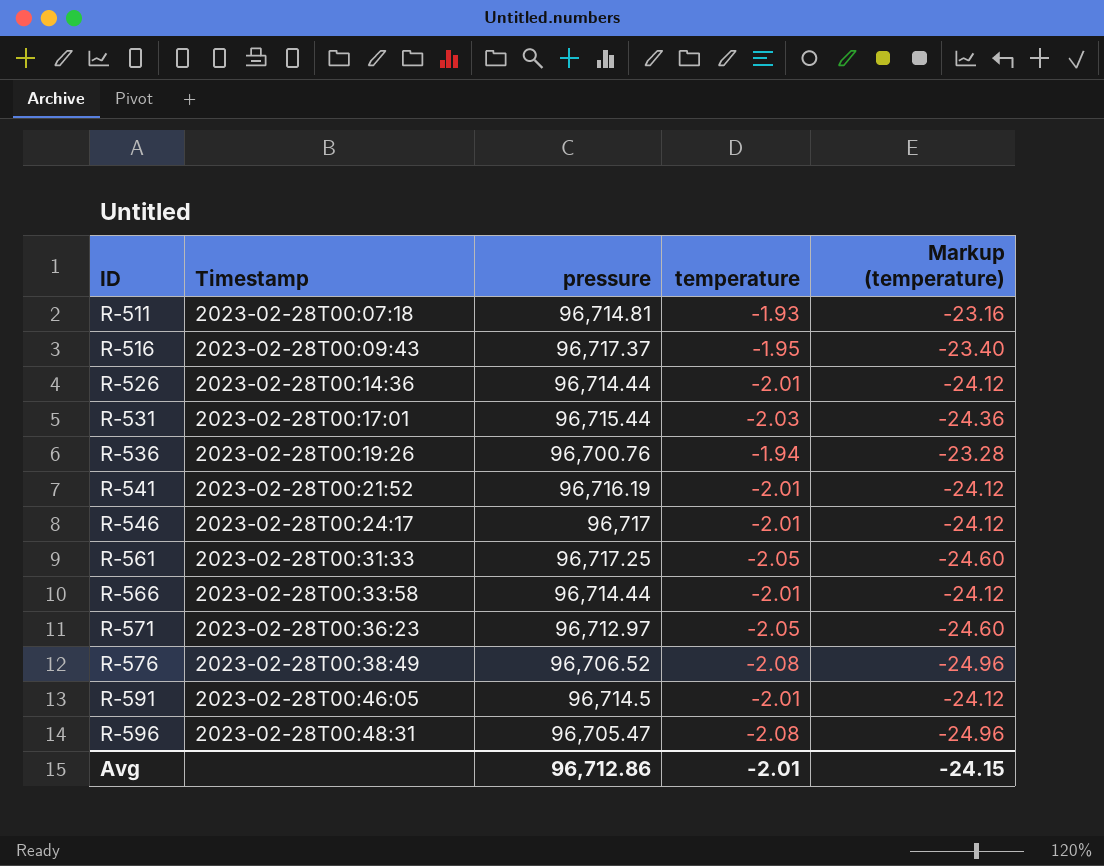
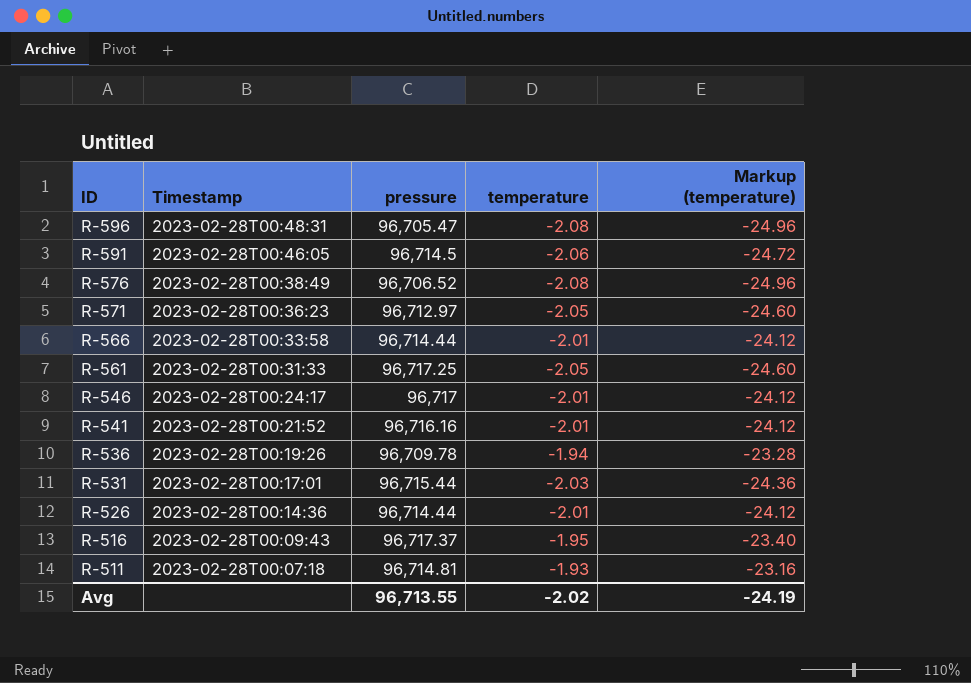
row order: ID ascending -> ID descending
R-591 | temperature: -2.01 -> -2.06
R-591 | Markup (temperature): -24.12 -> -24.72
R-541 | pressure: 96,716.19 -> 96,716.16
R-536 | pressure: 96,700.76 -> 96,709.78
Avg | pressure: 96,712.86 -> 96,713.55
Avg | temperature: -2.01 -> -2.02
Avg | Markup (temperature): -24.15 -> -24.19

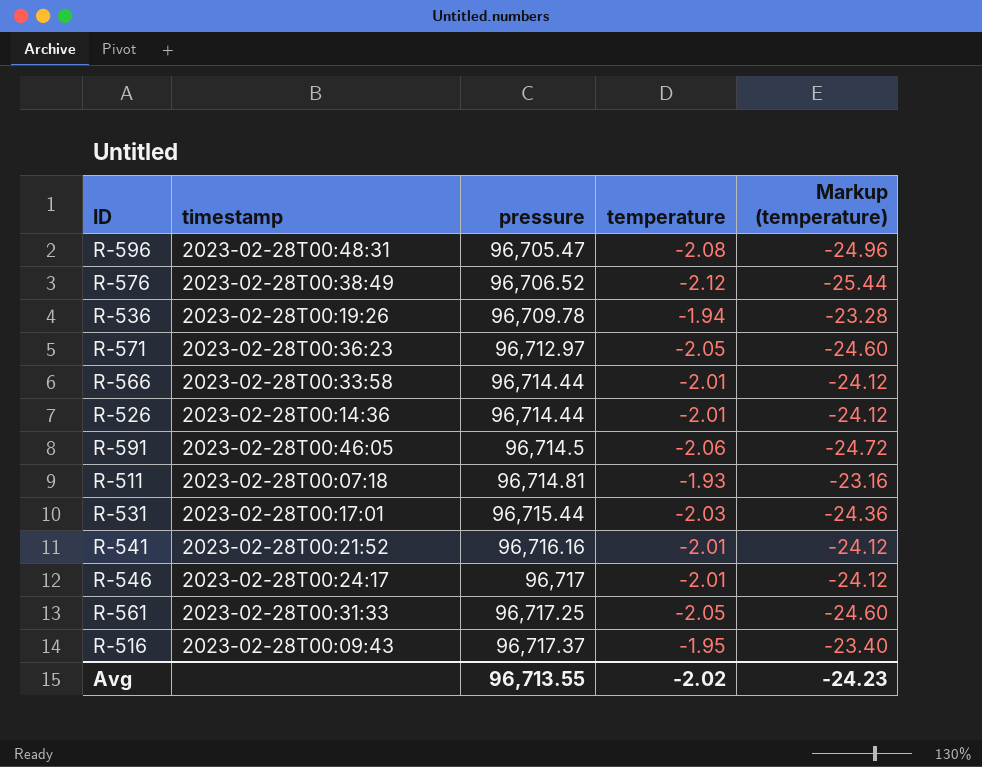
row order: ID descending -> pressure ascending
column name: Timestamp -> timestamp
R-576 | temperature: -2.08 -> -2.12
R-576 | Markup (temperature): -24.96 -> -25.44
Avg | Markup (temperature): -24.19 -> -24.23

